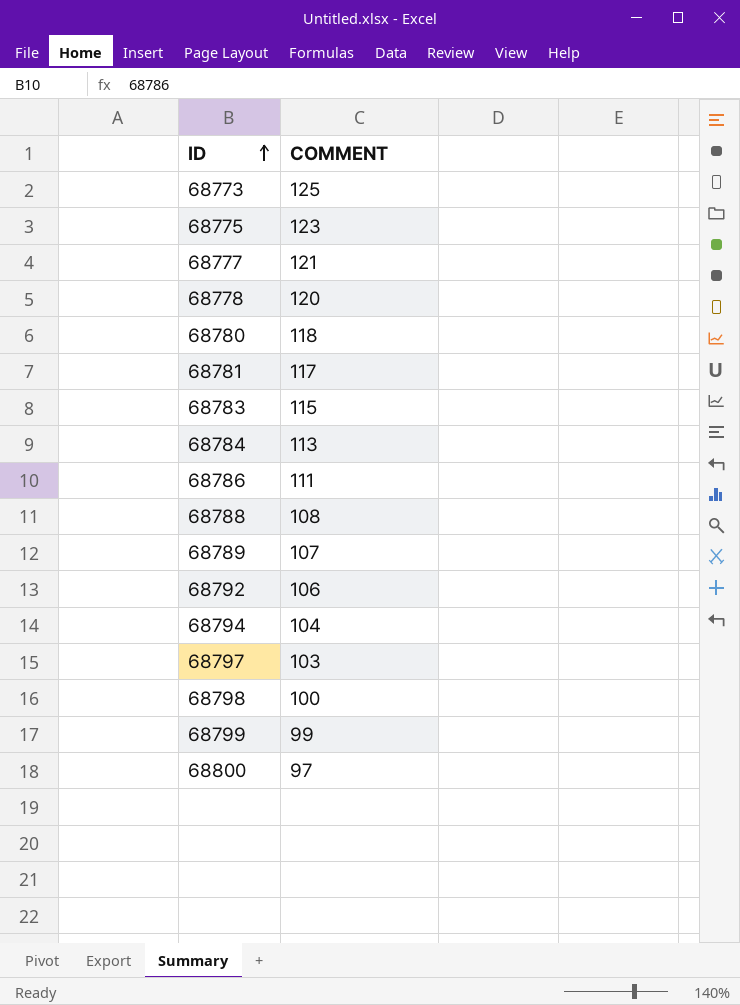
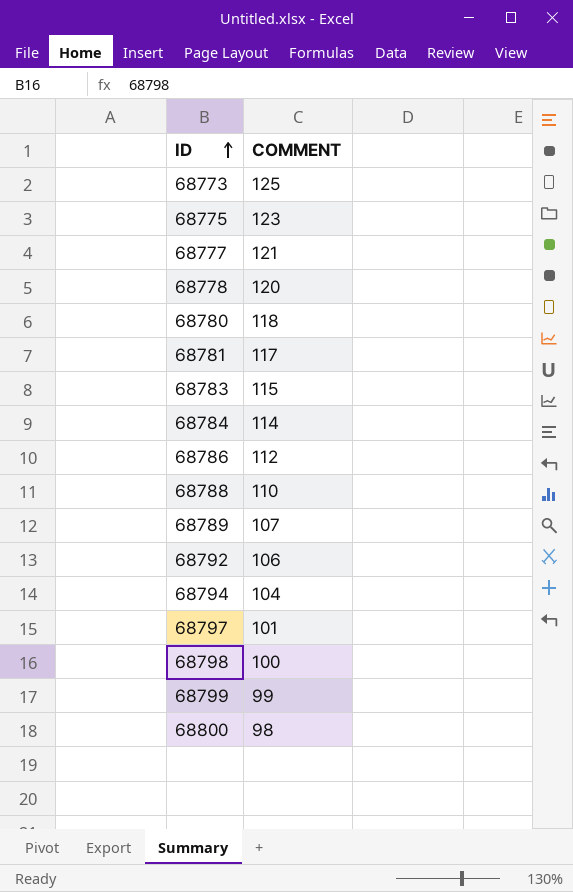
68784 | COMMENT: 113 -> 114
68786 | COMMENT: 111 -> 112
68788 | COMMENT: 108 -> 110
68797 | COMMENT: 103 -> 101
68800 | COMMENT: 97 -> 98

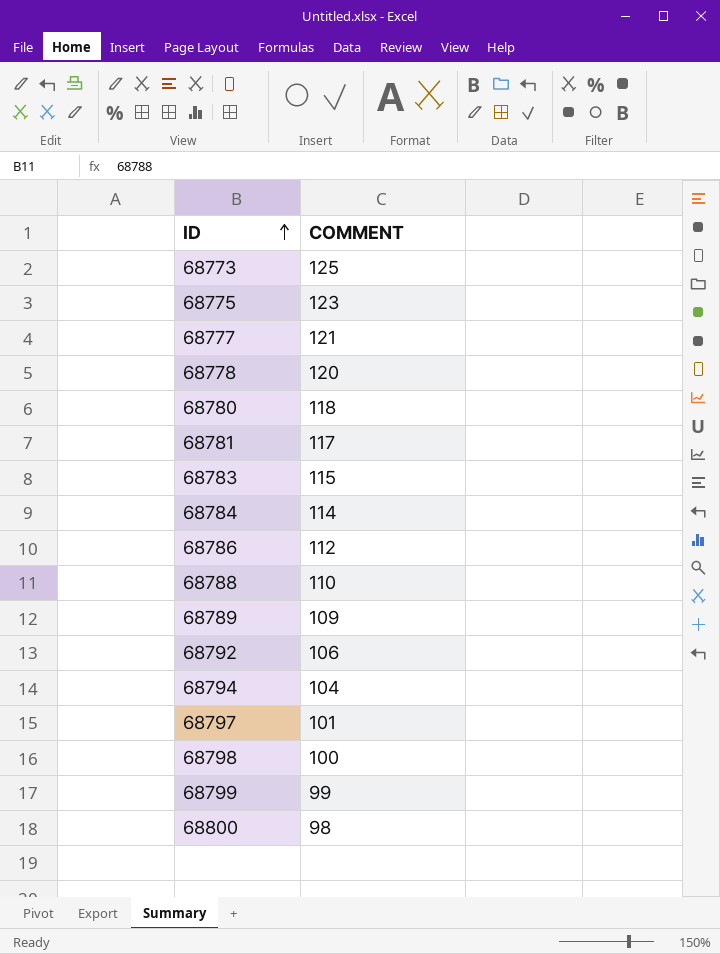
68789 | COMMENT: 107 -> 109

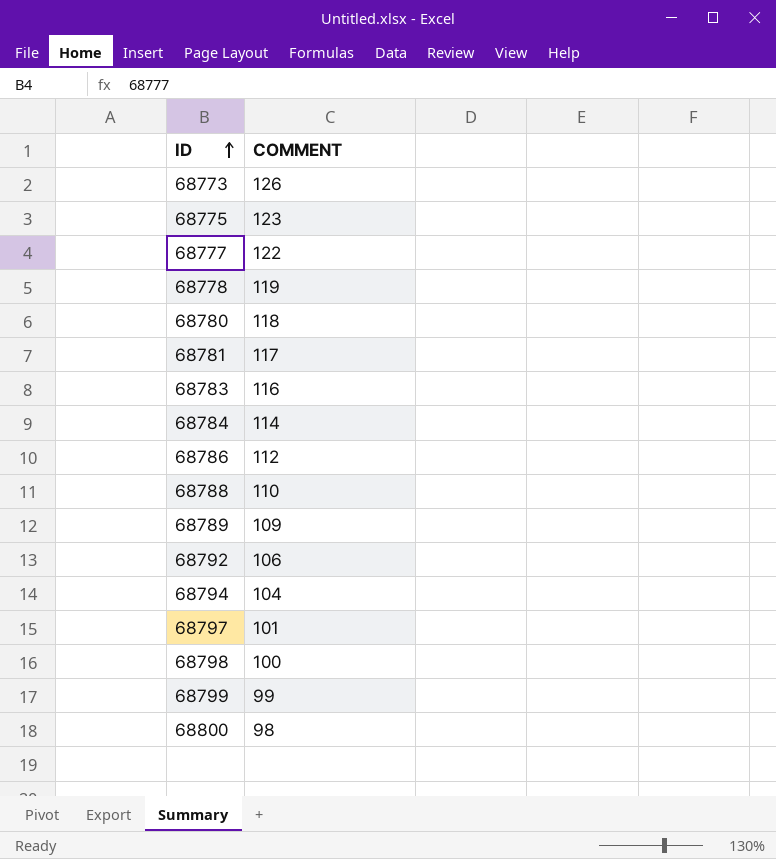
68773 | COMMENT: 125 -> 126
68777 | COMMENT: 121 -> 122
68778 | COMMENT: 120 -> 119
68783 | COMMENT: 115 -> 116

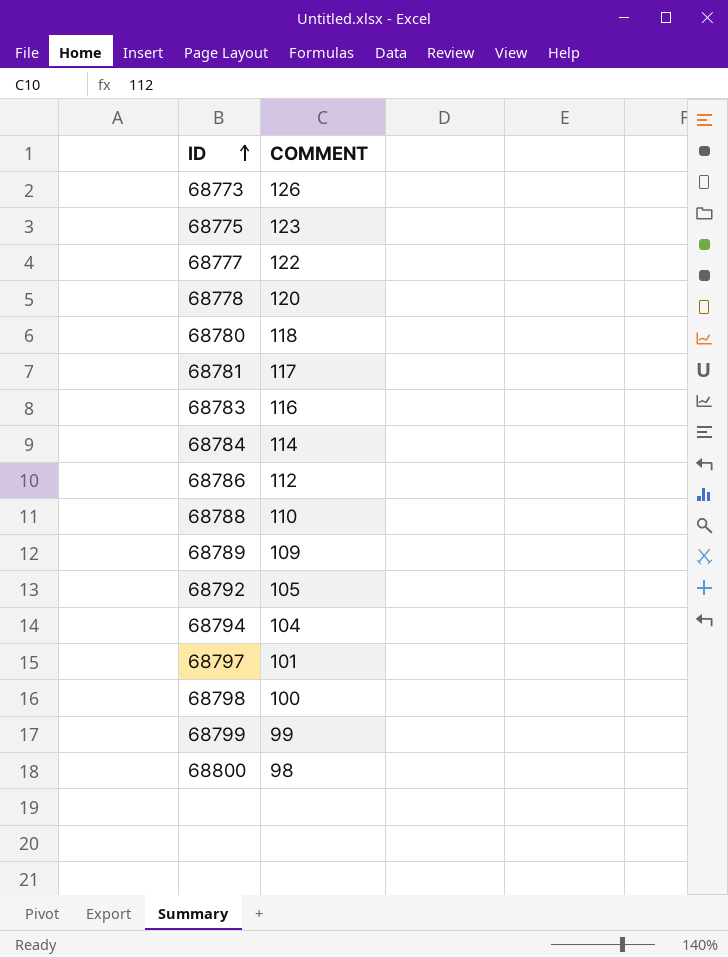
68778 | COMMENT: 119 -> 120
68792 | COMMENT: 106 -> 105

